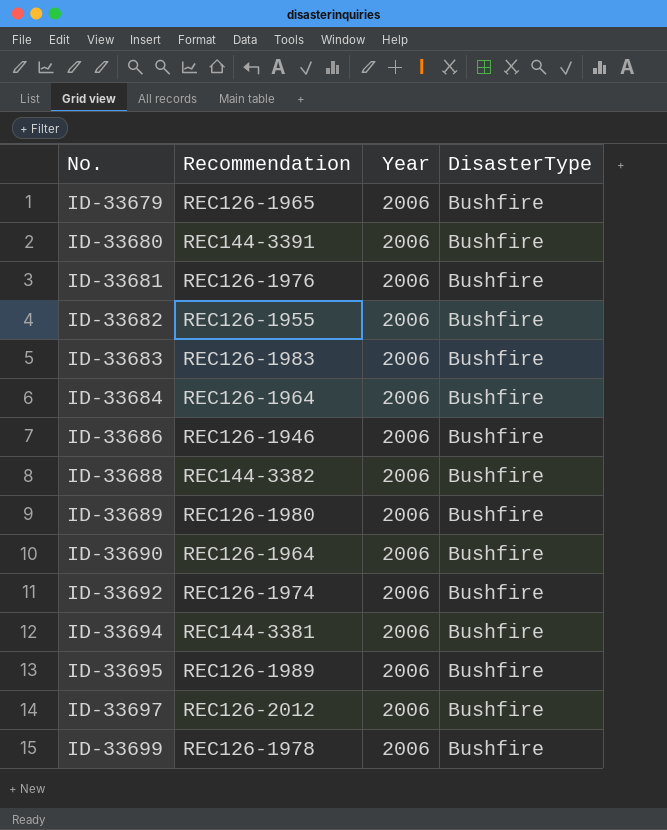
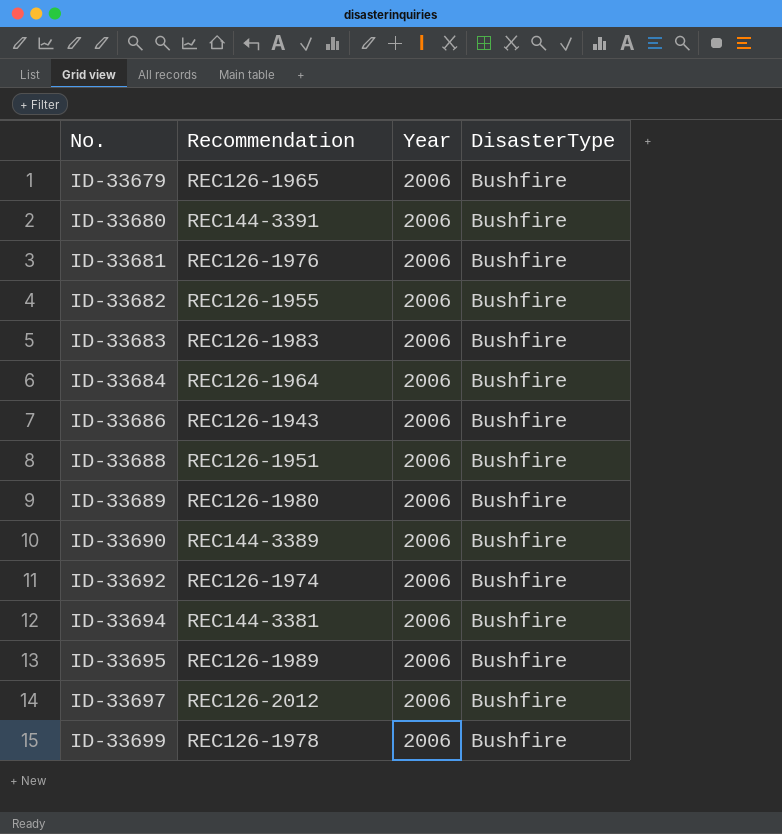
ID-33686 | Recommendation: REC126-1946 -> REC126-1943
ID-33688 | Recommendation: REC144-3382 -> REC126-1951
ID-33690 | Recommendation: REC126-1964 -> REC144-3389

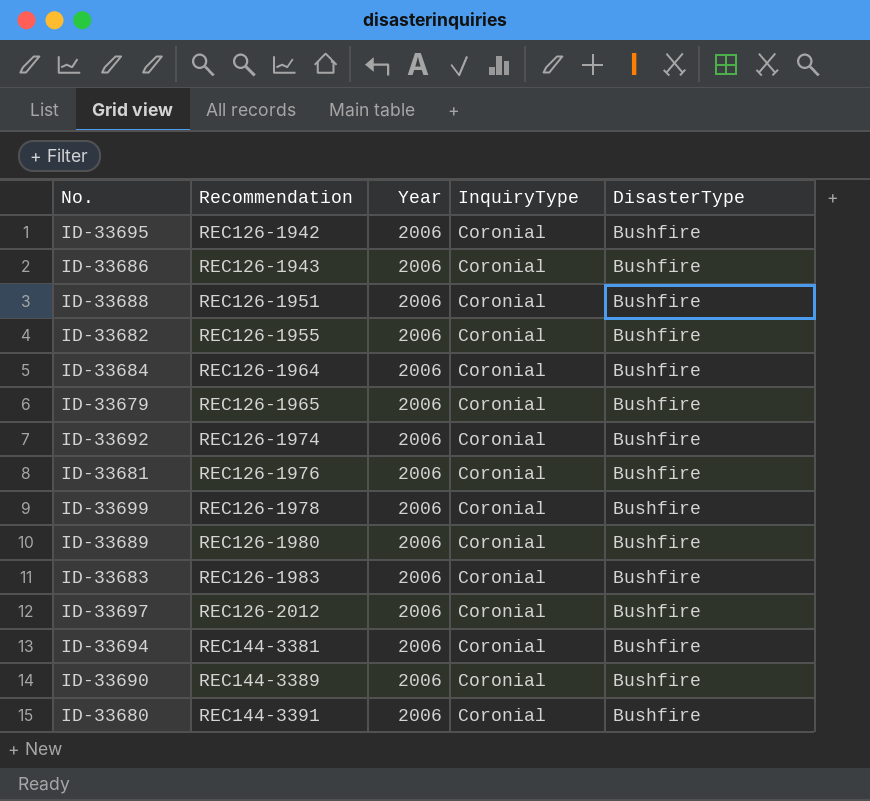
row order: No. ascending -> Recommendation ascending
column InquiryType | position: none -> 4
ID-33695 | Recommendation: REC126-1989 -> REC126-1942

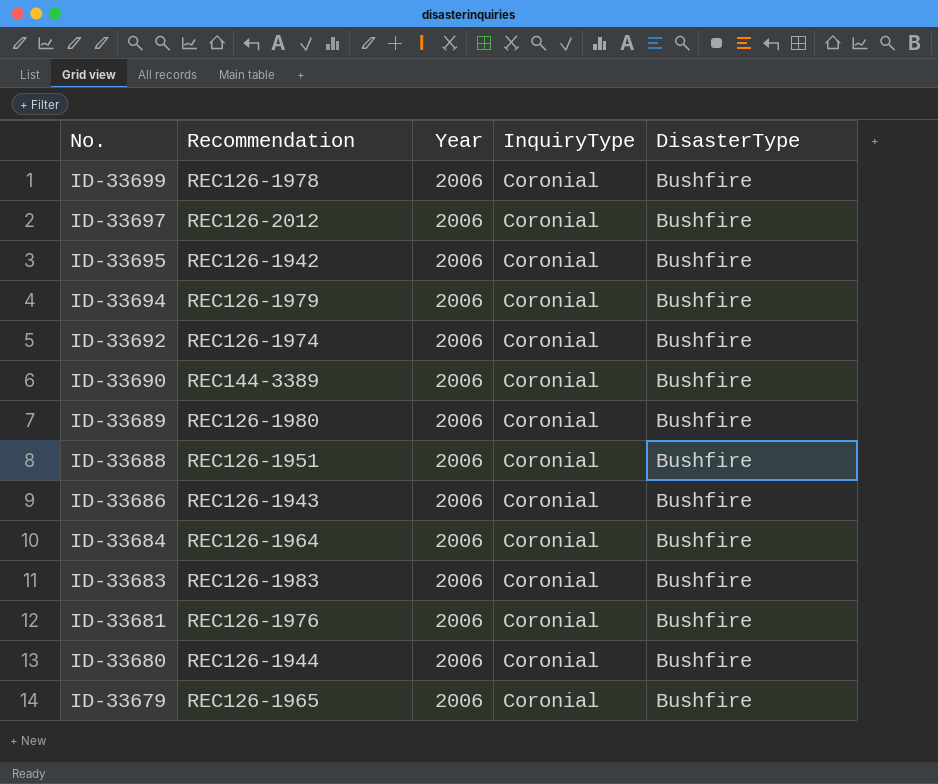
row order: Recommendation ascending -> No. descending
row ID-33682: REC126-1955 | 2006 | Coronial | Bushfire -> none
ID-33694 | Recommendation: REC144-3381 -> REC126-1979
ID-33680 | Recommendation: REC144-3391 -> REC126-1944

